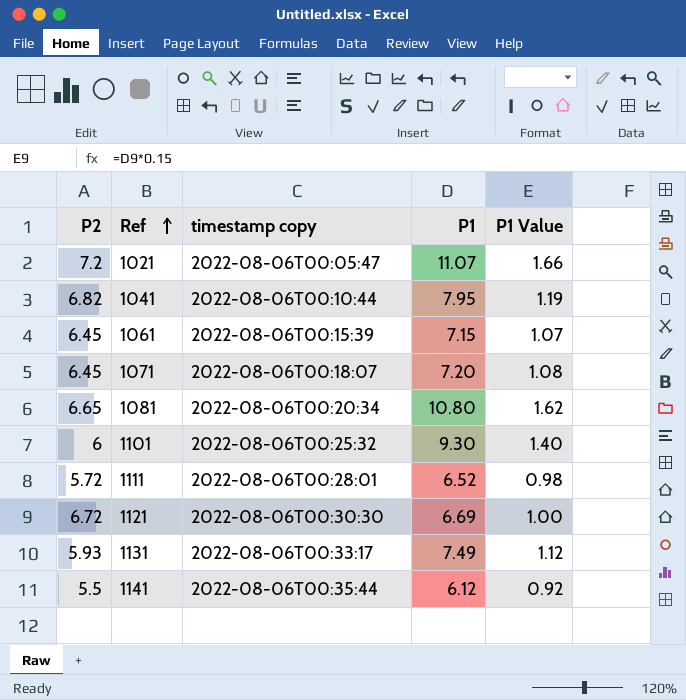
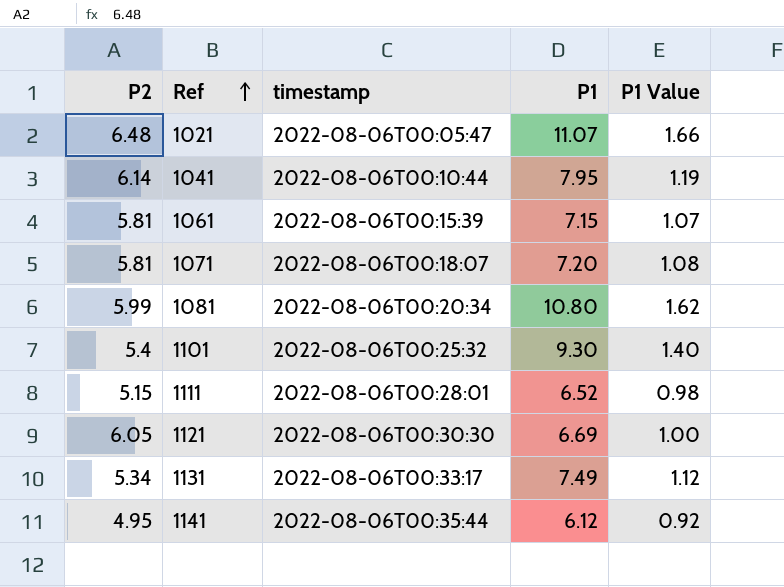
column name: timestamp copy -> timestamp
1021 | P2: 7.2 -> 6.48
1041 | P2: 6.82 -> 6.14
1061 | P2: 6.45 -> 5.81
1071 | P2: 6.45 -> 5.81
1081 | P2: 6.65 -> 5.99
1101 | P2: 6 -> 5.4
1111 | P2: 5.72 -> 5.15
1121 | P2: 6.72 -> 6.05
1131 | P2: 5.93 -> 5.34
1141 | P2: 5.5 -> 4.95

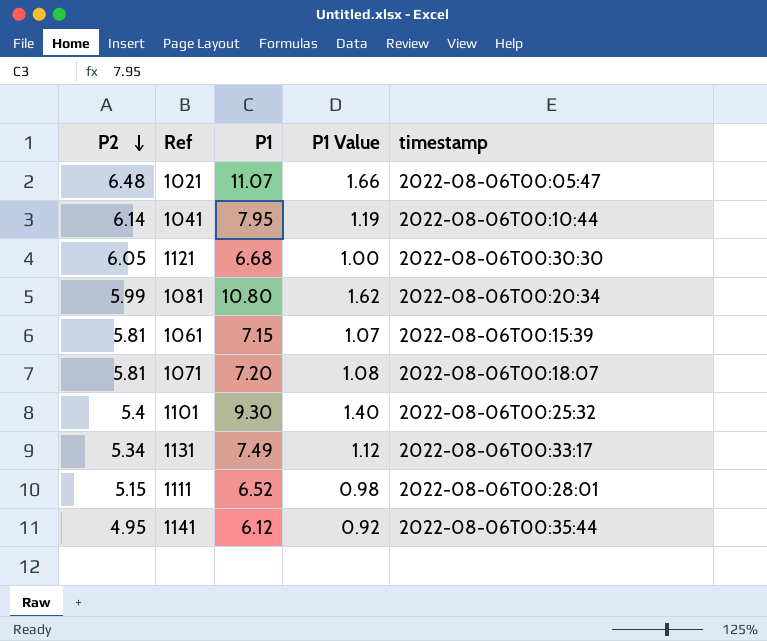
row order: Ref ascending -> P2 descending
column timestamp | position: 3 -> 5
1121 | P1: 6.69 -> 6.68

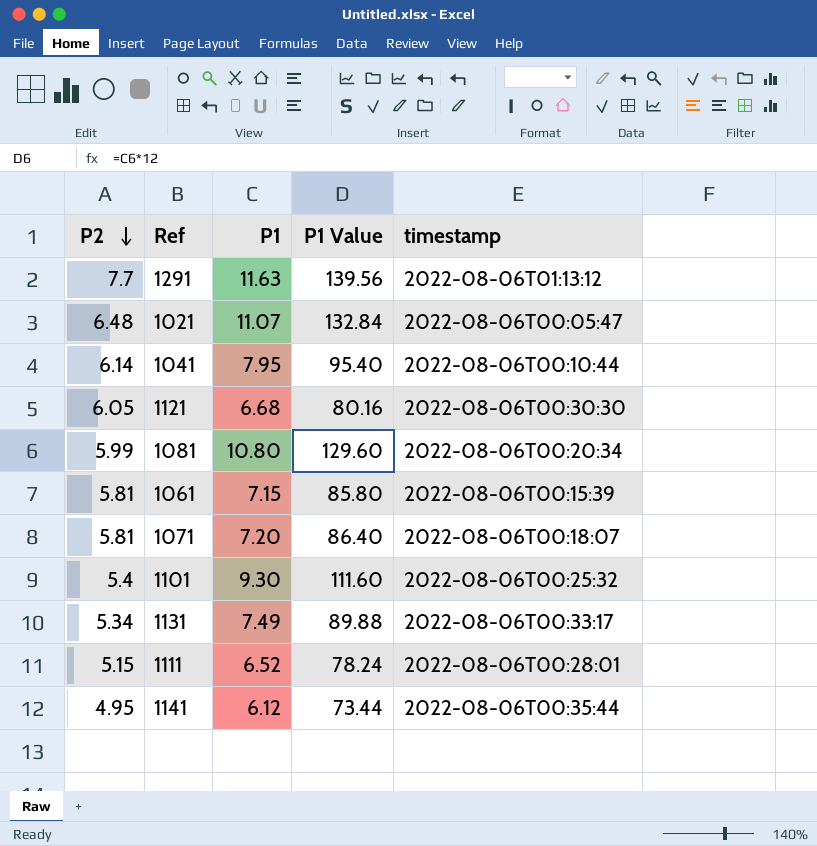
column P1 Value | formula: [P1] * 0.15 -> [P1] * 12
row 1291: none -> 7.7 | 11.63 | 139.56 | 2022-08-06T01:13:12

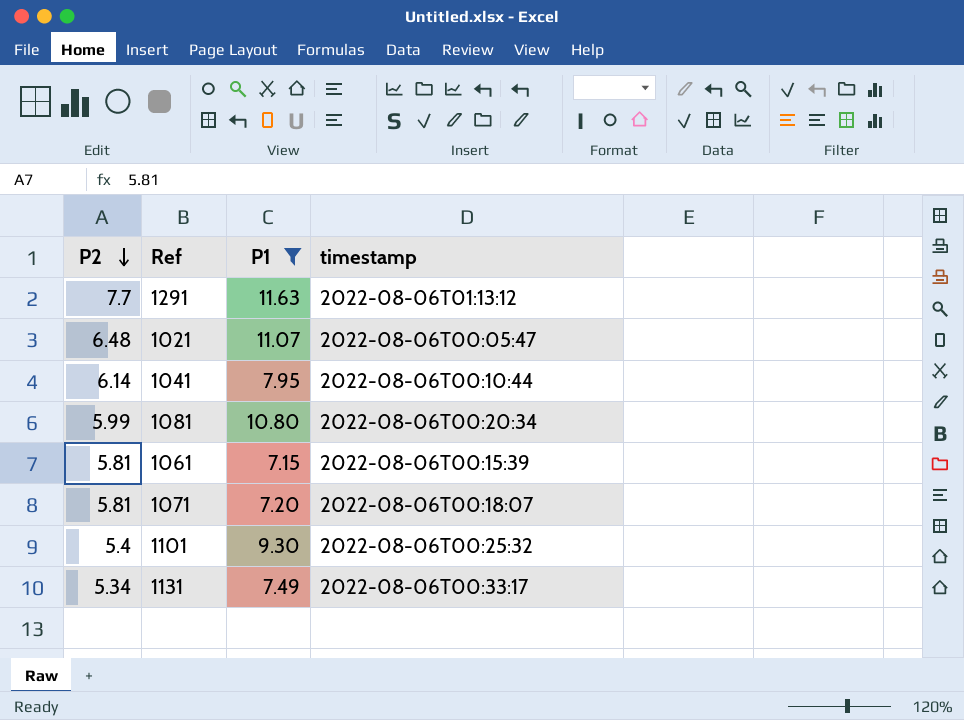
filter: none -> P1 >= 7.15
column P1 Value | formula: [P1] * 12 -> none

